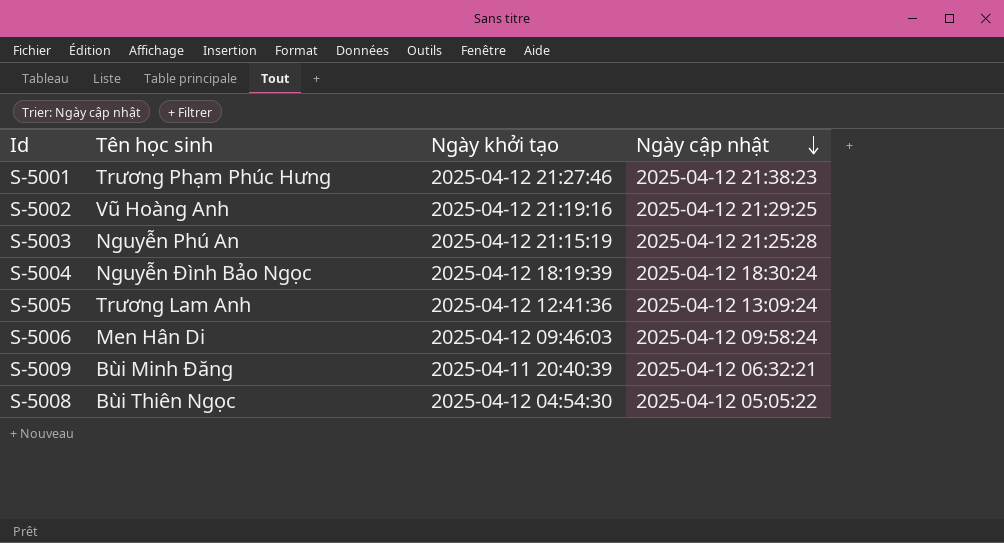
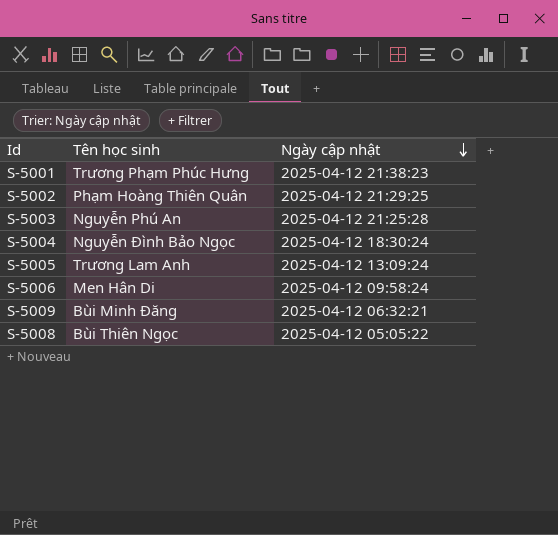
column Ngày khởi tạo | position: 3 -> none
S-5002 | Tên học sinh: Vũ Hoàng Anh -> Phạm Hoàng Thiên Quân

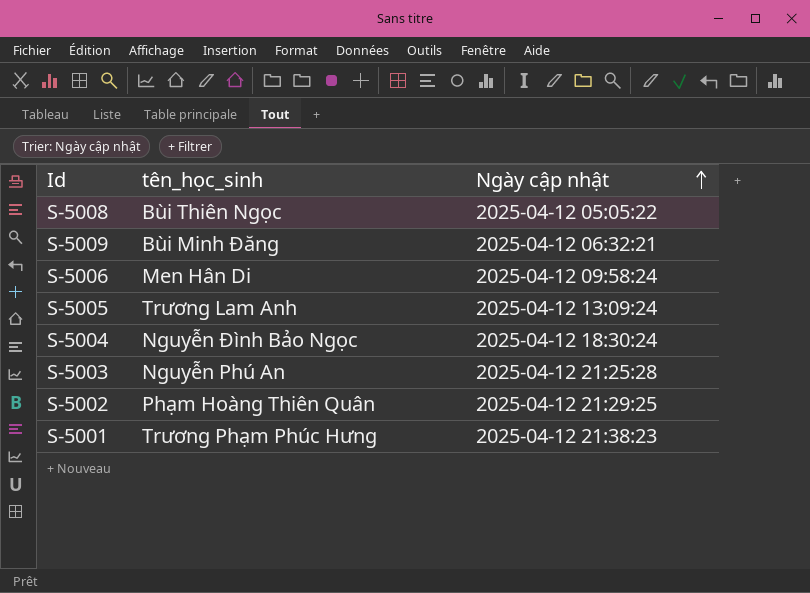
row order: Ngày cập nhật descending -> Ngày cập nhật ascending
column name: Tên học sinh -> tên_học_sinh

